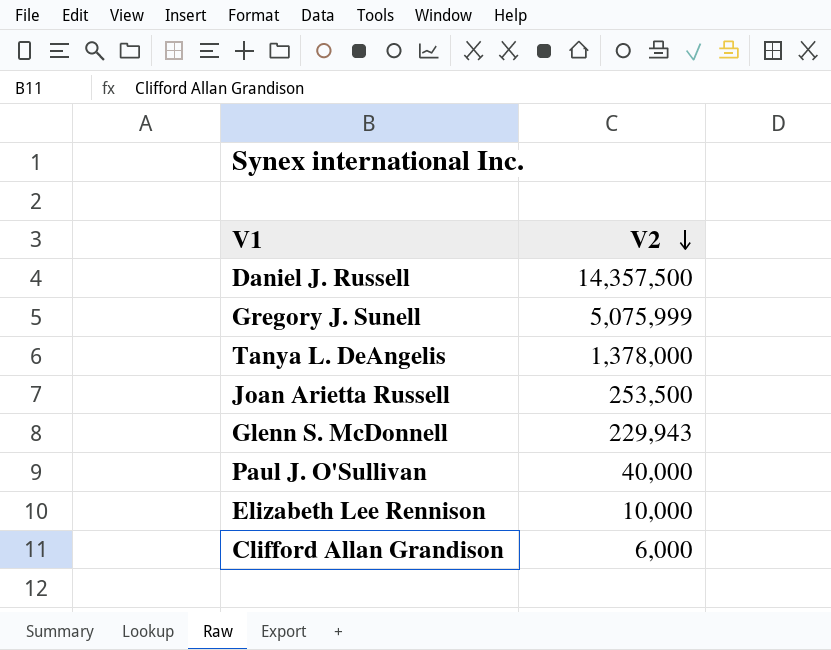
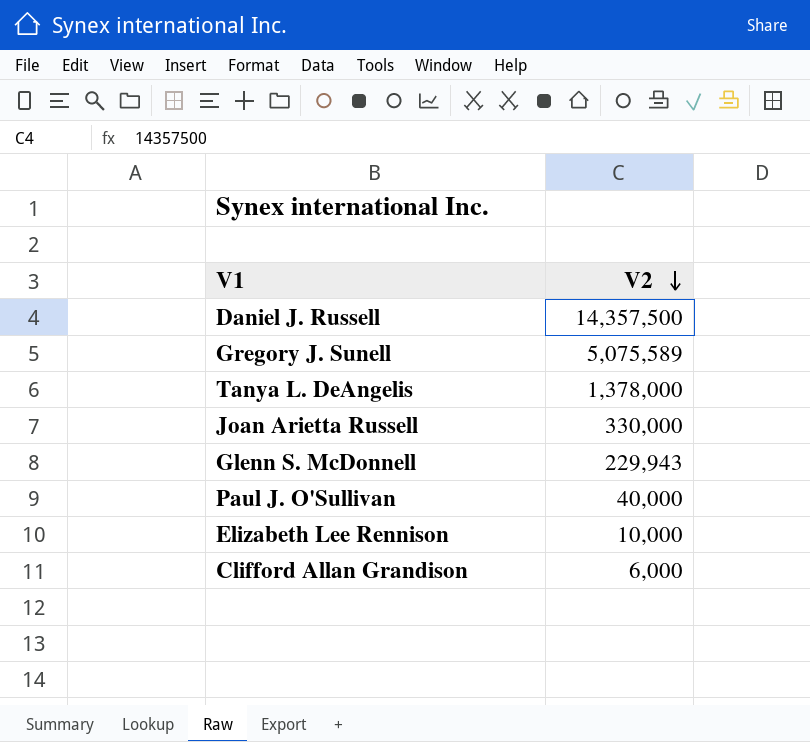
Gregory J. Sunell | V2: 5,075,999 -> 5,075,589
Joan Arietta Russell | V2: 253,500 -> 330,000

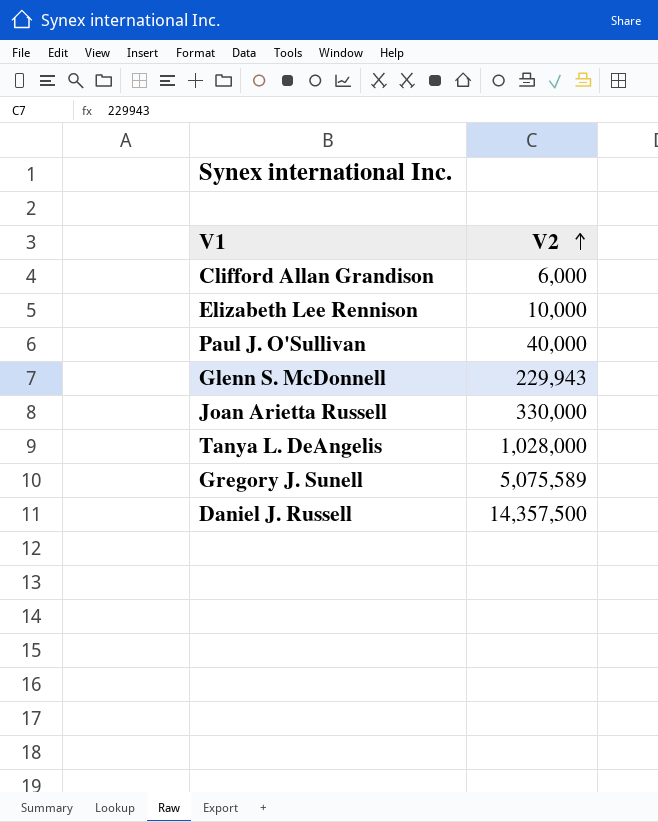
row order: V2 descending -> V2 ascending
Tanya L. DeAngelis | V2: 1,378,000 -> 1,028,000

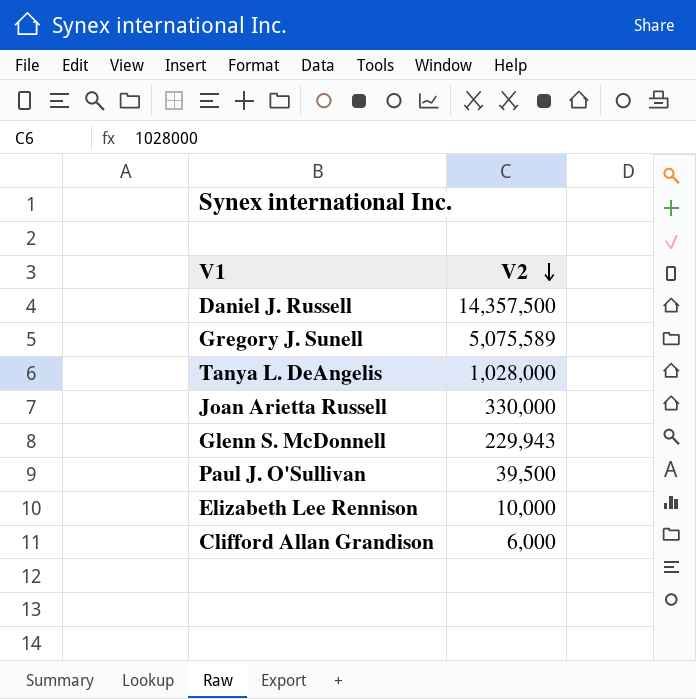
row order: V2 ascending -> V2 descending
Paul J. O'Sullivan | V2: 40,000 -> 39,500

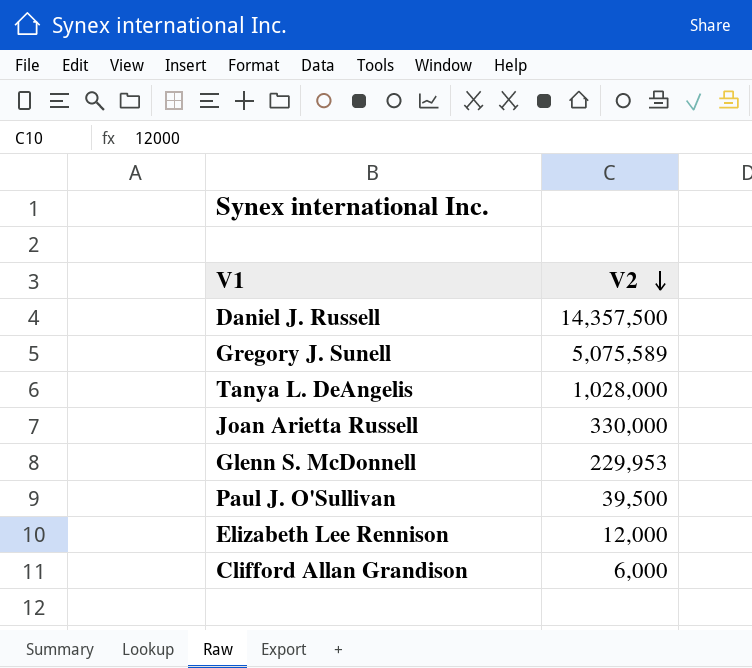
Glenn S. McDonnell | V2: 229,943 -> 229,953
Elizabeth Lee Rennison | V2: 10,000 -> 12,000

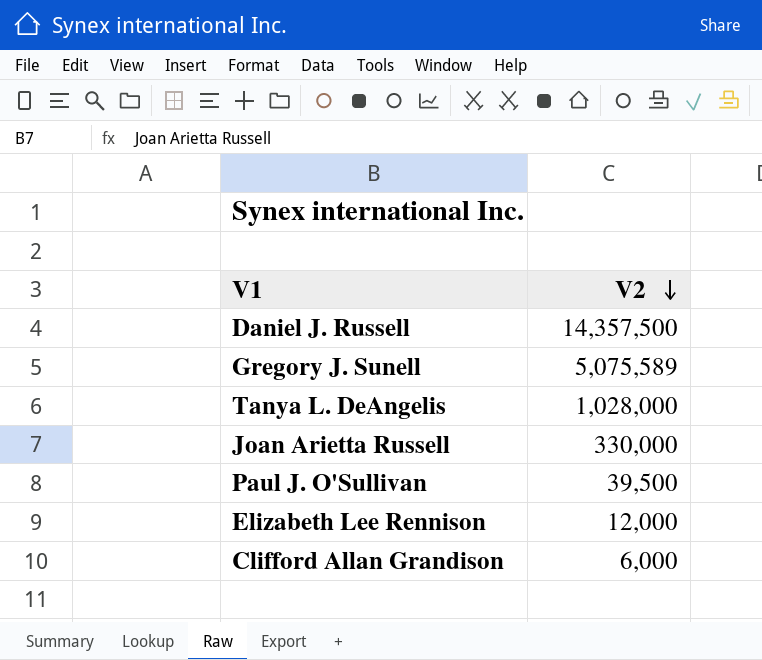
row Glenn S. McDonnell: 229,953 -> none

